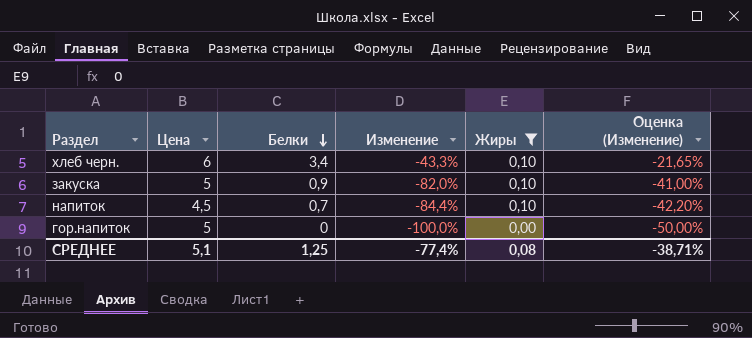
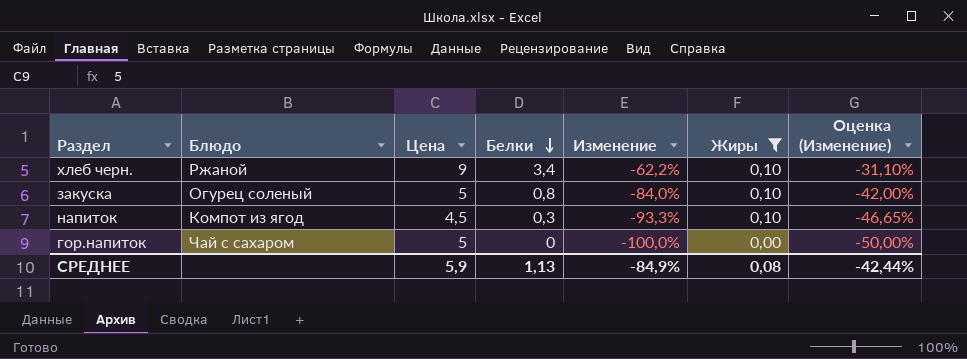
column Блюдо | position: none -> 2
хлеб черн. | Цена: 6 -> 9
хлеб черн. | Изменение: -43,3% -> -62,2%
хлеб черн. | Оценка (Изменение): -21,65% -> -31,10%
закуска | Белки: 0,9 -> 0,8
закуска | Изменение: -82,0% -> -84,0%
закуска | Оценка (Изменение): -41,00% -> -42,00%
напиток | Белки: 0,7 -> 0,3
напиток | Изменение: -84,4% -> -93,3%
напиток | Оценка (Изменение): -42,20% -> -46,65%
СРЕДНЕЕ | Цена: 5,1 -> 5,9
СРЕДНЕЕ | Белки: 1,25 -> 1,13
СРЕДНЕЕ | Изменение: -77,4% -> -84,9%
СРЕДНЕЕ | Оценка (Изменение): -38,71% -> -42,44%

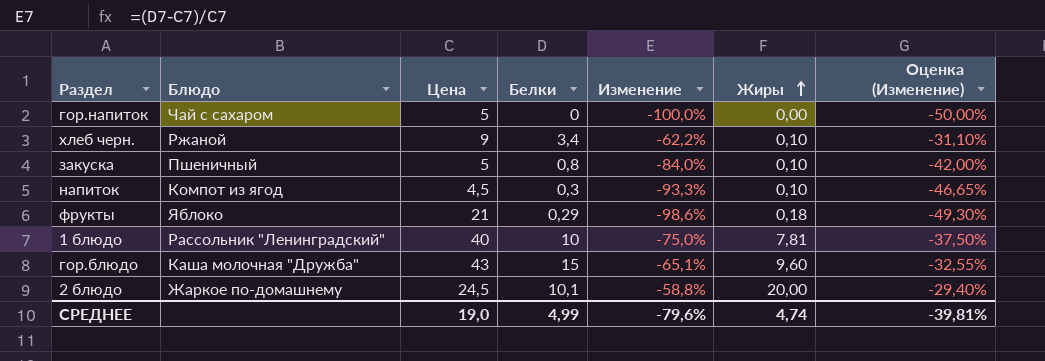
filter: Жиры <= 0,10 -> none
row order: Белки descending -> Жиры ascending
закуска | Блюдо: Огурец соленый -> Пшеничный
СРЕДНЕЕ | Цена: 5,9 -> 19,0
СРЕДНЕЕ | Белки: 1,13 -> 4,99
СРЕДНЕЕ | Изменение: -84,9% -> -79,6%
СРЕДНЕЕ | Жиры: 0,08 -> 4,74
СРЕДНЕЕ | Оценка (Изменение): -42,44% -> -39,81%

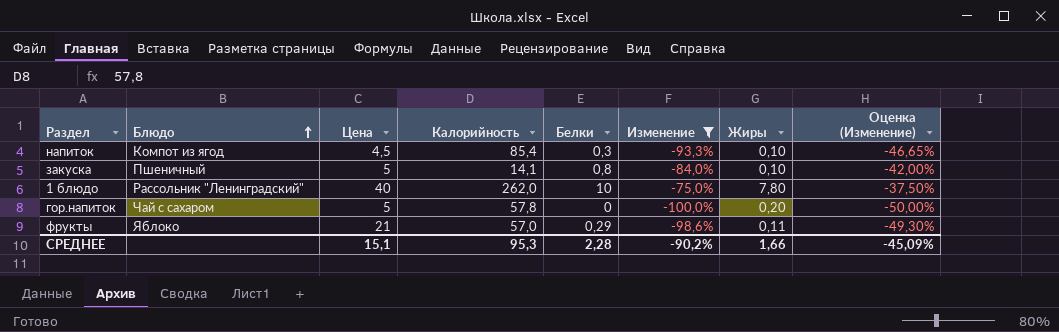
filter: none -> Изменение <= -75,0%
row order: Жиры ascending -> Блюдо ascending
column Калорийность | position: none -> 4
1 блюдо | Жиры: 7,81 -> 7,80
гор.напиток | Жиры: 0,00 -> 0,20
фрукты | Жиры: 0,18 -> 0,11
СРЕДНЕЕ | Цена: 19,0 -> 15,1
СРЕДНЕЕ | Белки: 4,99 -> 2,28
СРЕДНЕЕ | Изменение: -79,6% -> -90,2%
СРЕДНЕЕ | Жиры: 4,74 -> 1,66
СРЕДНЕЕ | Оценка (Изменение): -39,81% -> -45,09%

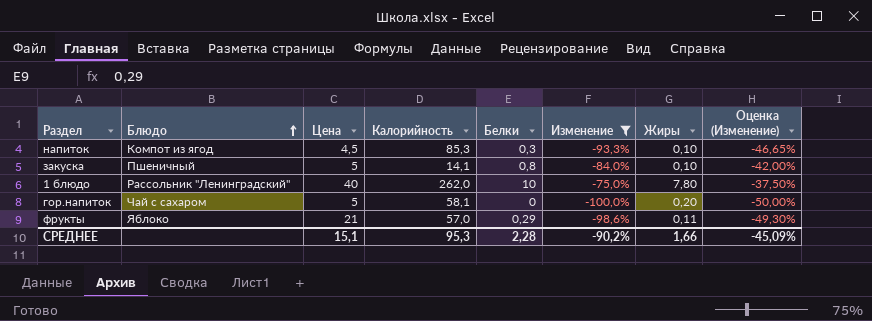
напиток | Калорийность: 85,4 -> 85,3
гор.напиток | Калорийность: 57,8 -> 58,1

